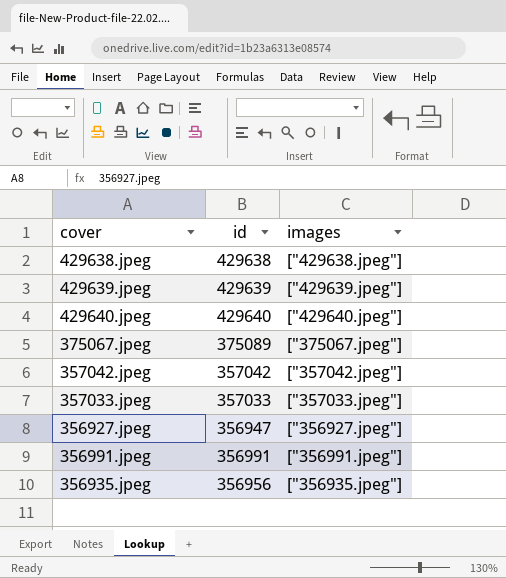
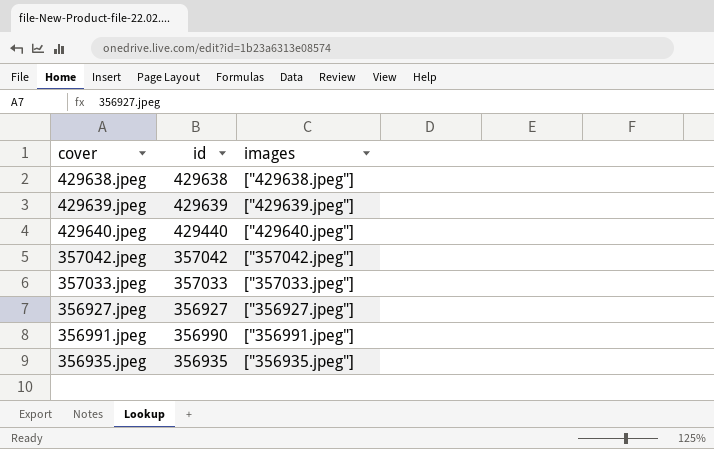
row 375067.jpeg: 375089 | ["375067.jpeg"] -> none
429640.jpeg | id: 429640 -> 429440
356927.jpeg | id: 356947 -> 356927
356991.jpeg | id: 356991 -> 356990
356935.jpeg | id: 356956 -> 356935

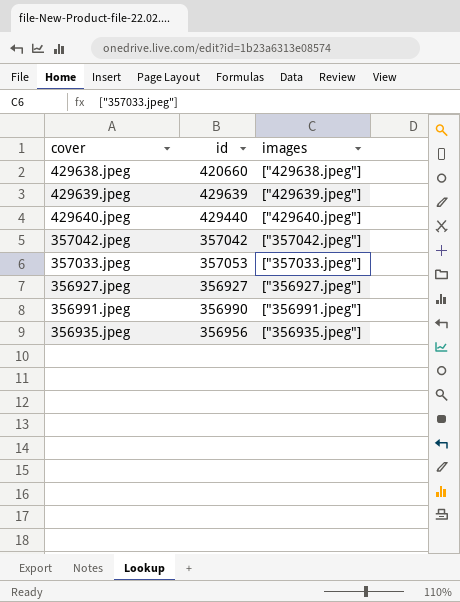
429638.jpeg | id: 429638 -> 420660
357033.jpeg | id: 357033 -> 357053
356935.jpeg | id: 356935 -> 356956

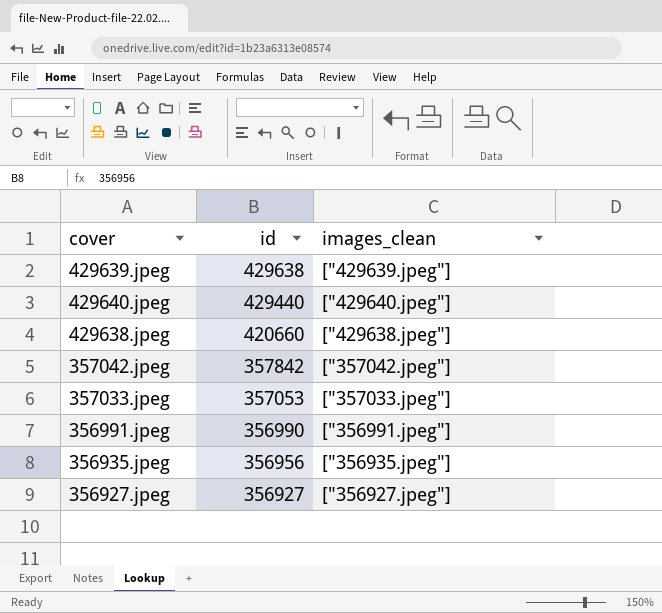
row order: none -> id descending
column name: images -> images_clean
429639.jpeg | id: 429639 -> 429638
357042.jpeg | id: 357042 -> 357842

